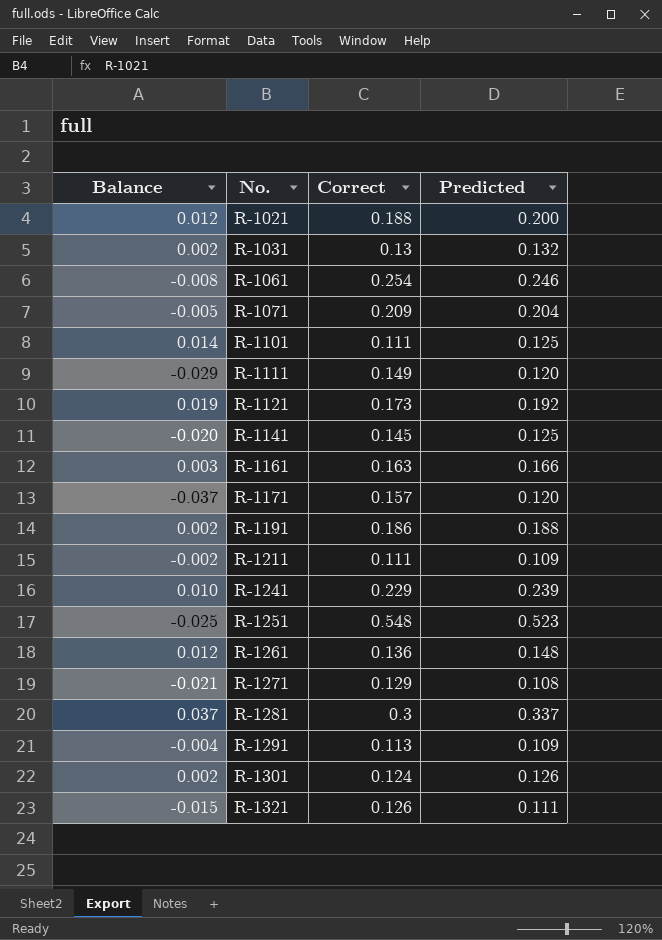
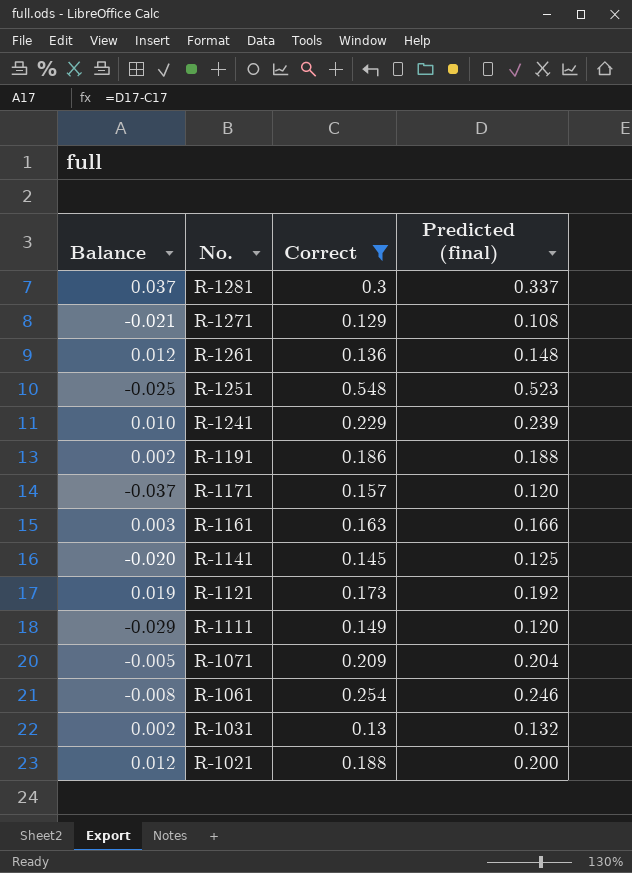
filter: none -> Correct >= 0.129
row order: No. ascending -> No. descending
column name: Predicted -> Predicted (final)

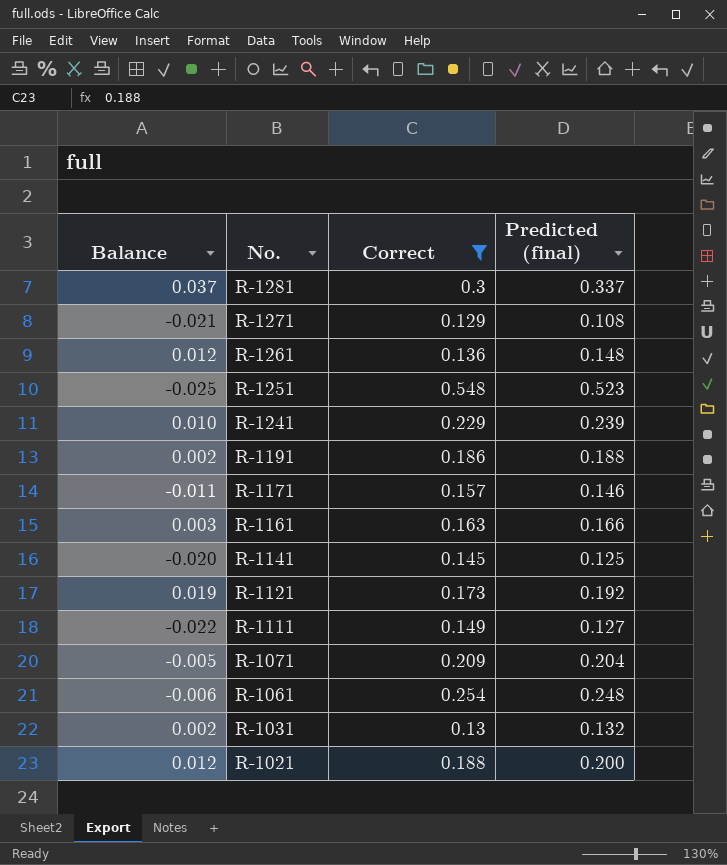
R-1171 | Balance: -0.037 -> -0.011
R-1171 | Predicted (final): 0.120 -> 0.146
R-1111 | Balance: -0.029 -> -0.022
R-1111 | Predicted (final): 0.120 -> 0.127
R-1061 | Balance: -0.008 -> -0.006
R-1061 | Predicted (final): 0.246 -> 0.248

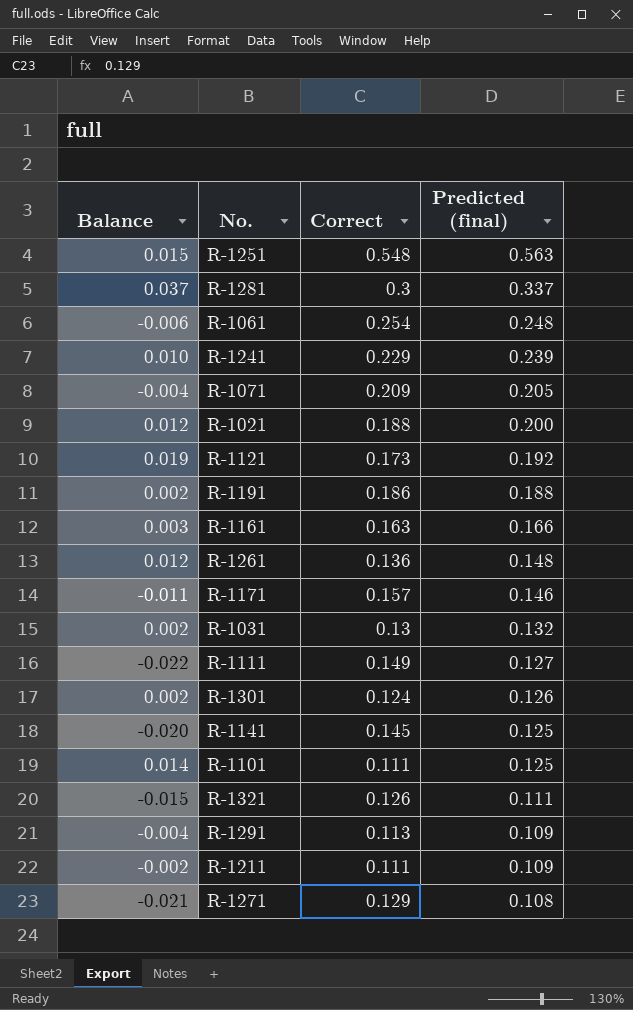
filter: Correct >= 0.129 -> none
row order: No. descending -> Predicted (final) descending
R-1251 | Balance: -0.025 -> 0.015
R-1251 | Predicted (final): 0.523 -> 0.563
R-1071 | Balance: -0.005 -> -0.004
R-1071 | Predicted (final): 0.204 -> 0.205

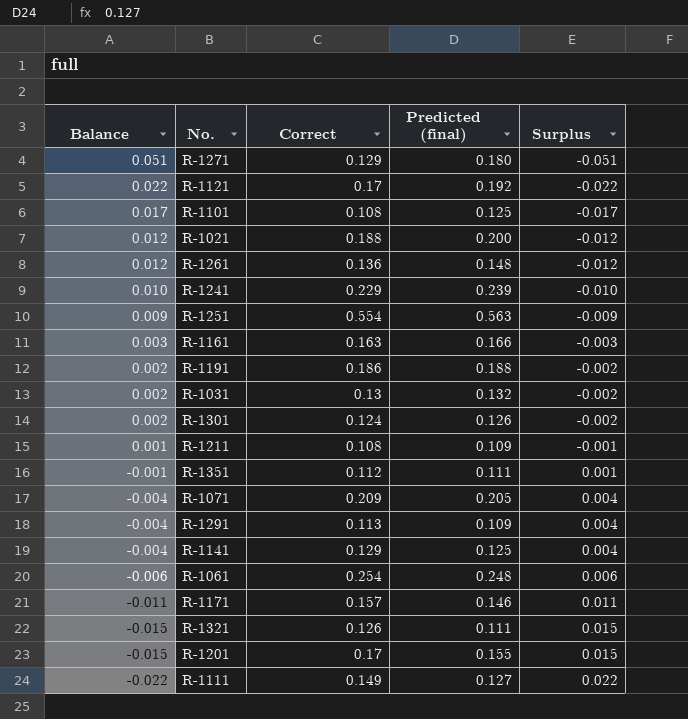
row order: Predicted (final) descending -> Balance descending
column Surplus | formula: none -> [Correct] - [Predicted (final)]
row R-1281: 0.037 | 0.3 | 0.337 -> none
R-1271 | Balance: -0.021 -> 0.051
R-1271 | Predicted (final): 0.108 -> 0.180
R-1121 | Balance: 0.019 -> 0.022
R-1121 | Correct: 0.173 -> 0.17
R-1101 | Balance: 0.014 -> 0.017
R-1101 | Correct: 0.111 -> 0.108
R-1251 | Balance: 0.015 -> 0.009
R-1251 | Correct: 0.548 -> 0.554
R-1211 | Balance: -0.002 -> 0.001
R-1211 | Correct: 0.111 -> 0.108
row R-1351: none -> -0.001 | 0.112 | 0.111 | 0.001
R-1141 | Balance: -0.020 -> -0.004
R-1141 | Correct: 0.145 -> 0.129
row R-1201: none -> -0.015 | 0.17 | 0.155 | 0.015

